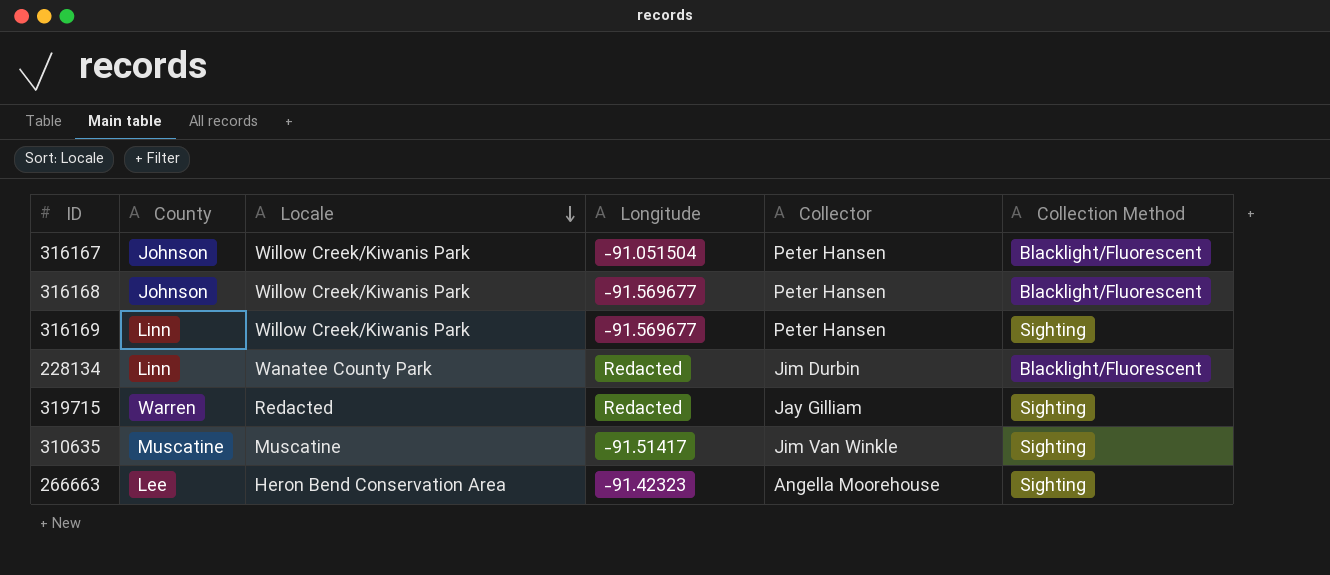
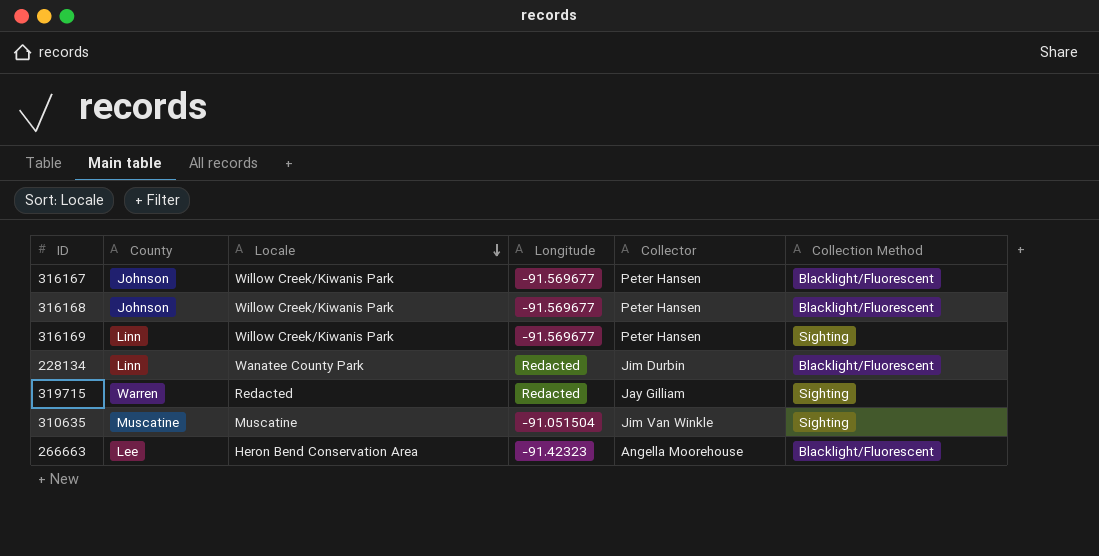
316167 | Longitude: -91.051504 -> -91.569677
310635 | Longitude: -91.51417 -> -91.051504
266663 | Collection Method: Sighting -> Blacklight/Fluorescent

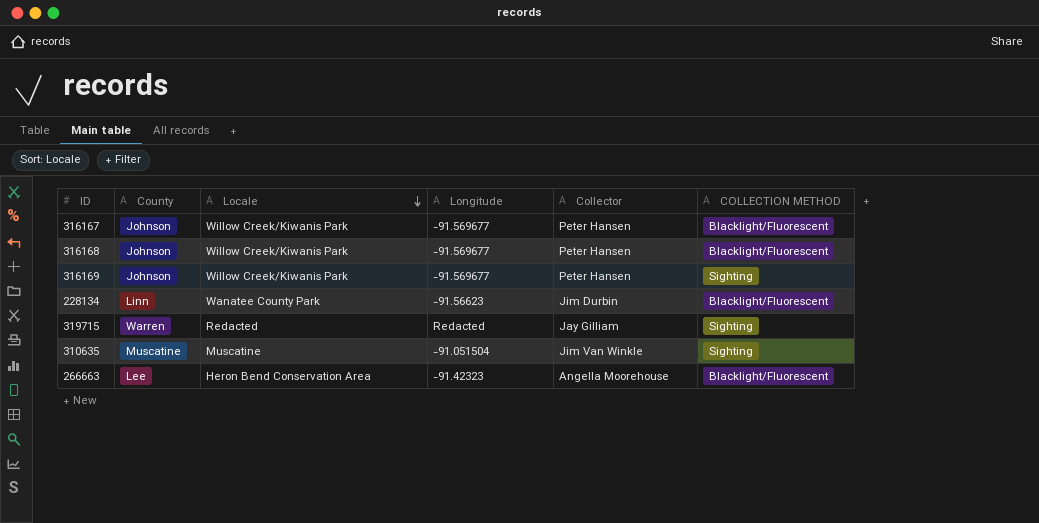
column name: Collection Method -> COLLECTION METHOD
316169 | County: Linn -> Johnson
228134 | Longitude: Redacted -> -91.56623

